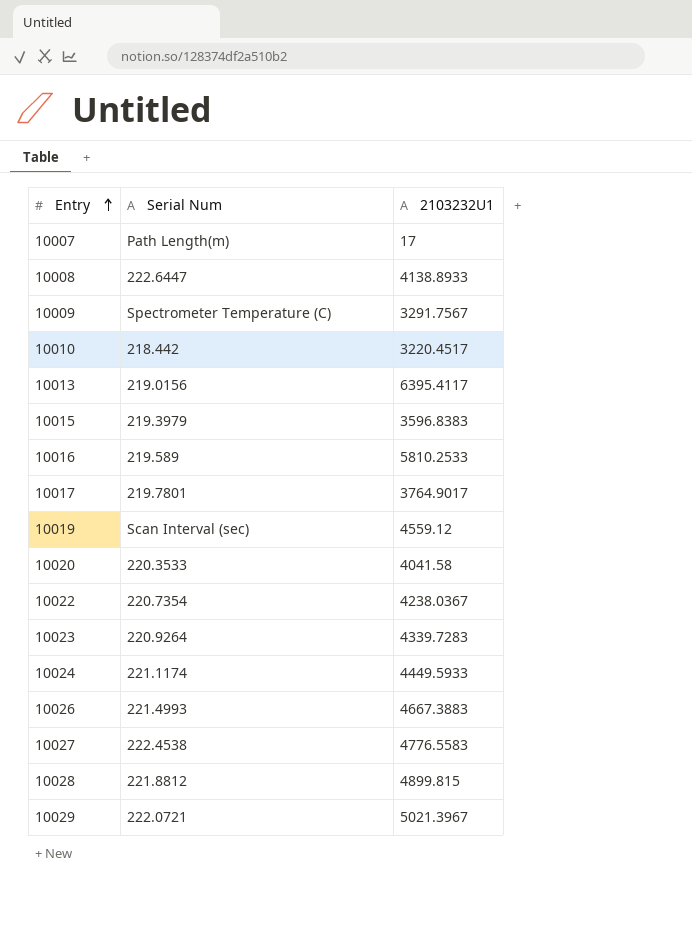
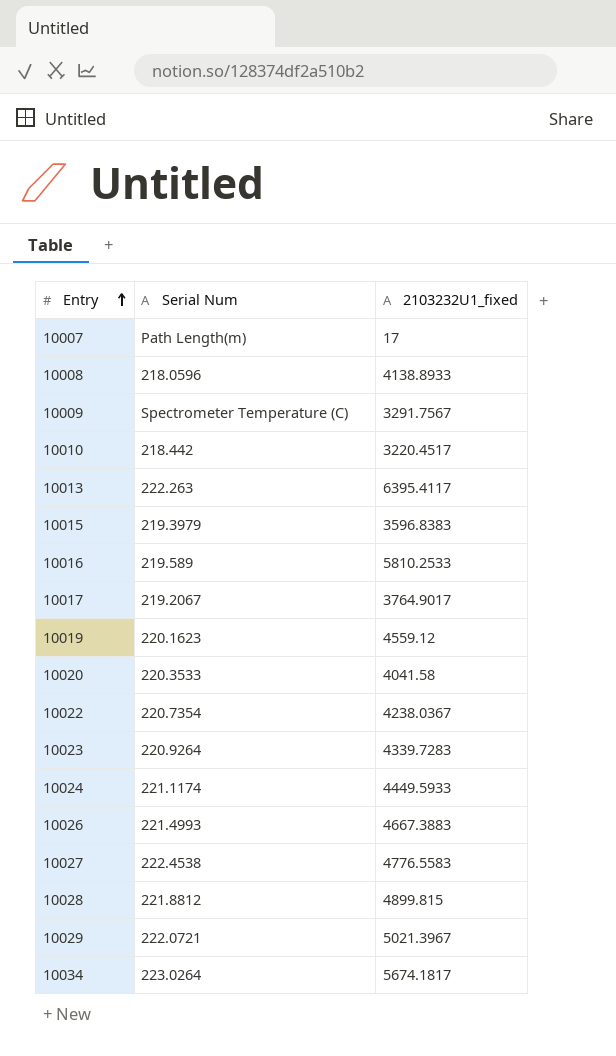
column name: 2103232U1 -> 2103232U1_fixed
10008 | Serial Num: 222.6447 -> 218.0596
10013 | Serial Num: 219.0156 -> 222.263
10017 | Serial Num: 219.7801 -> 219.2067
10019 | Serial Num: Scan Interval (sec) -> 220.1623
row 10034: none -> 223.0264 | 5674.1817

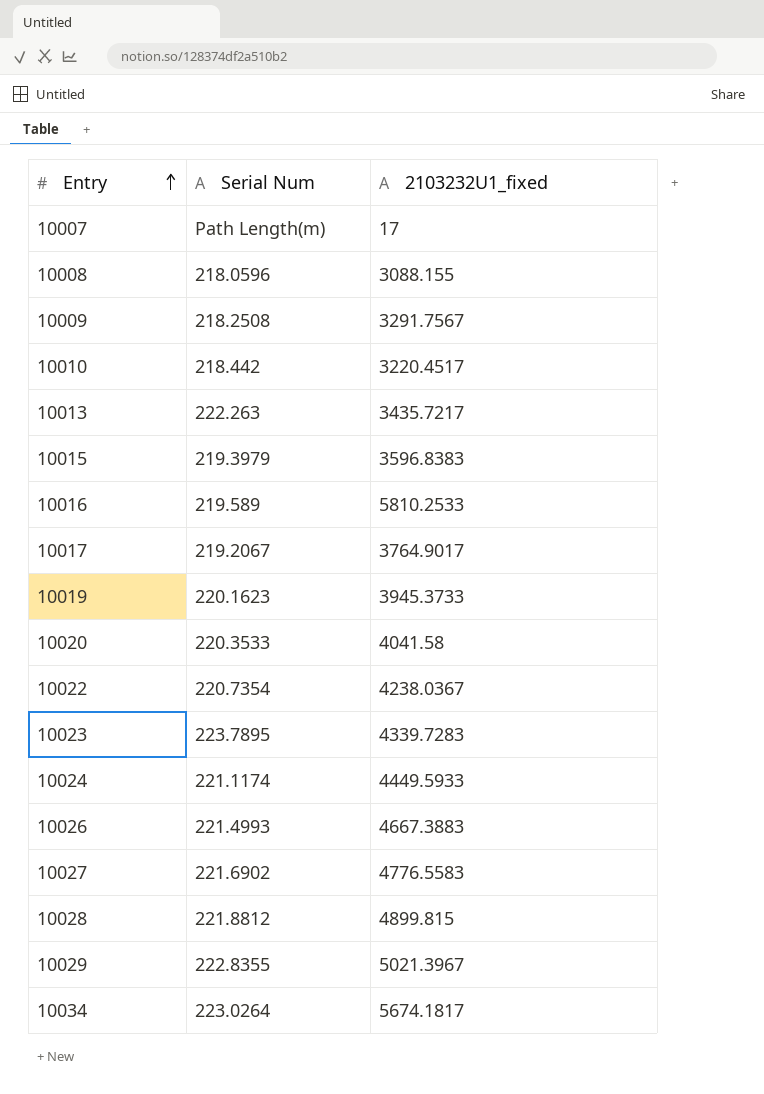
10008 | 2103232U1_fixed: 4138.8933 -> 3088.155
10009 | Serial Num: Spectrometer Temperature (C) -> 218.2508
10013 | 2103232U1_fixed: 6395.4117 -> 3435.7217
10019 | 2103232U1_fixed: 4559.12 -> 3945.3733
10023 | Serial Num: 220.9264 -> 223.7895
10027 | Serial Num: 222.4538 -> 221.6902
10029 | Serial Num: 222.0721 -> 222.8355

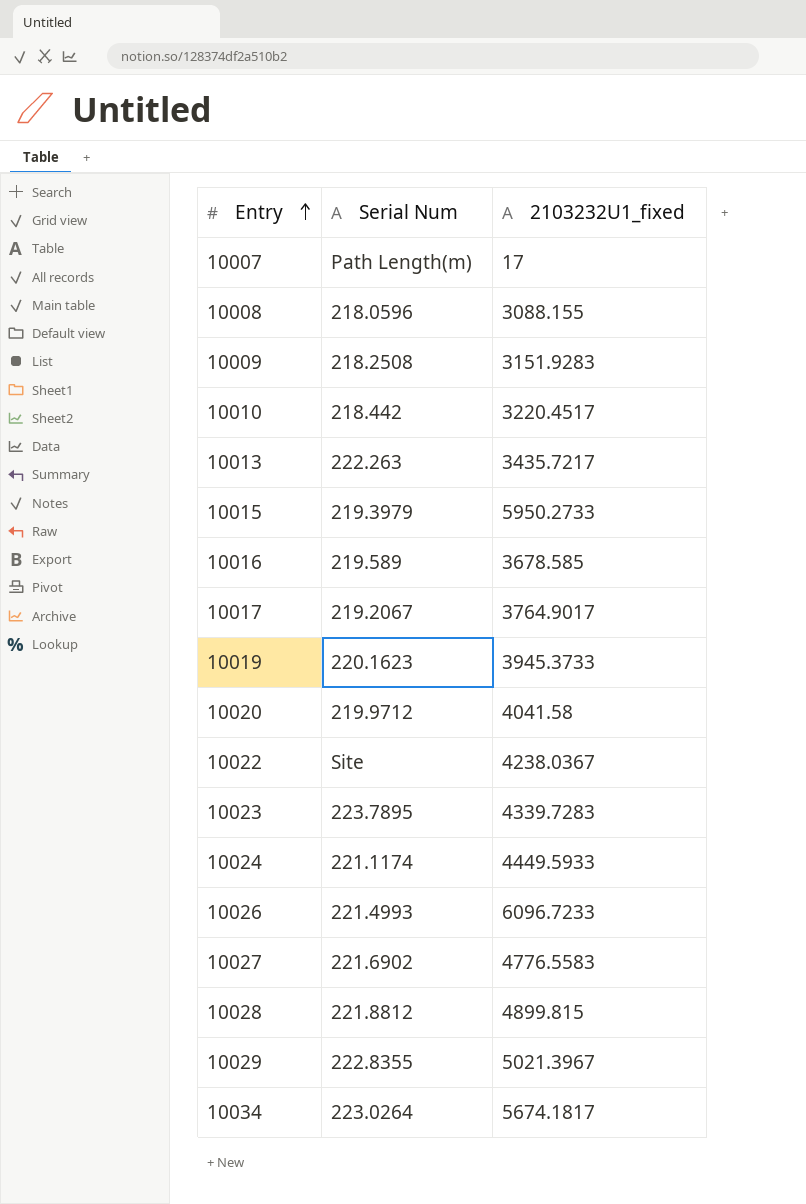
10009 | 2103232U1_fixed: 3291.7567 -> 3151.9283
10015 | 2103232U1_fixed: 3596.8383 -> 5950.2733
10016 | 2103232U1_fixed: 5810.2533 -> 3678.585
10020 | Serial Num: 220.3533 -> 219.9712
10022 | Serial Num: 220.7354 -> Site
10026 | 2103232U1_fixed: 4667.3883 -> 6096.7233

